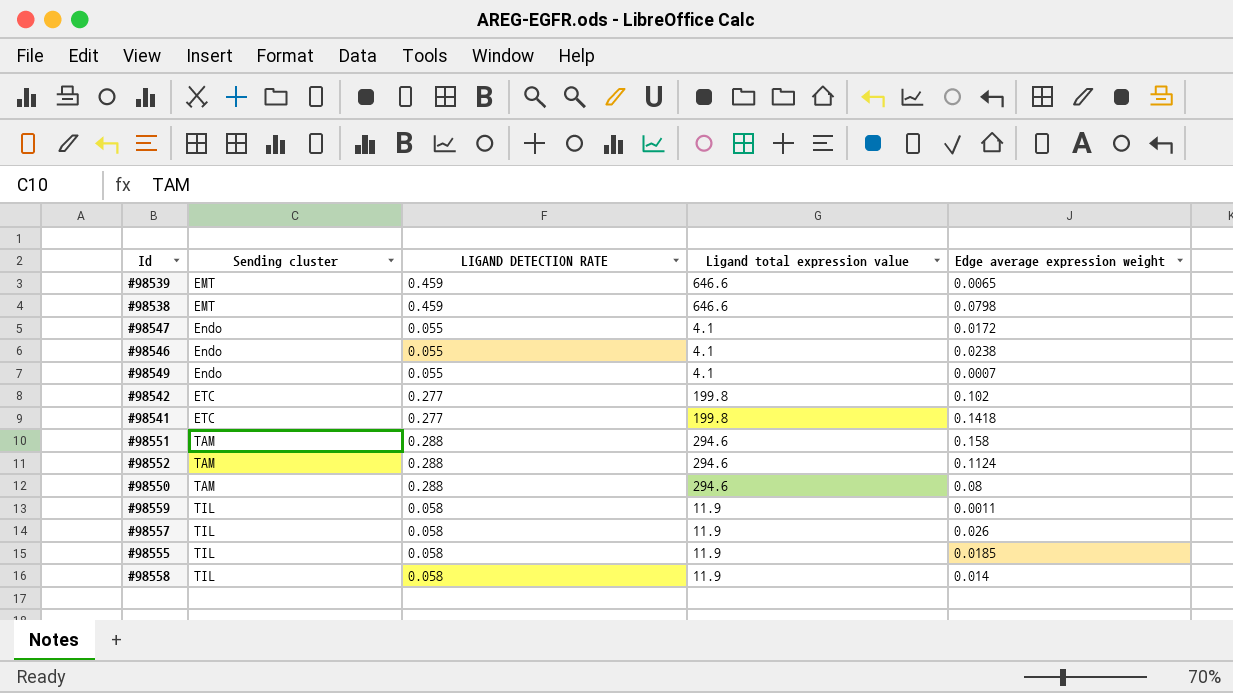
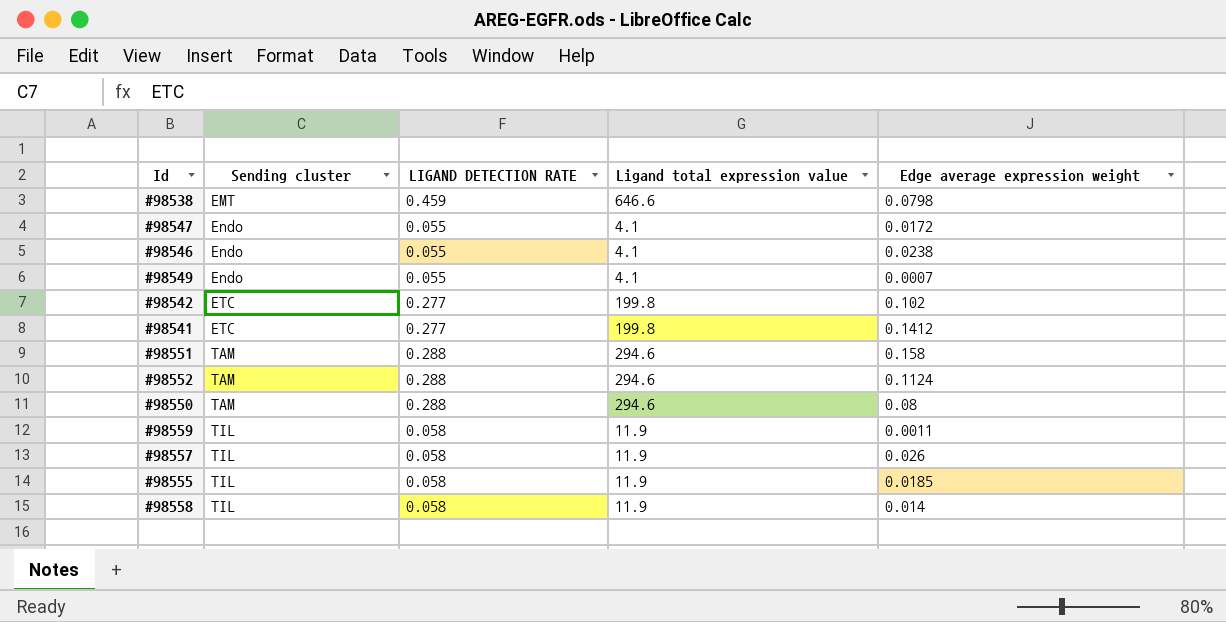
row #98539: EMT | 0.459 | 646.6 | 0.0065 -> none
#98541 | Edge average expression weight: 0.1418 -> 0.1412

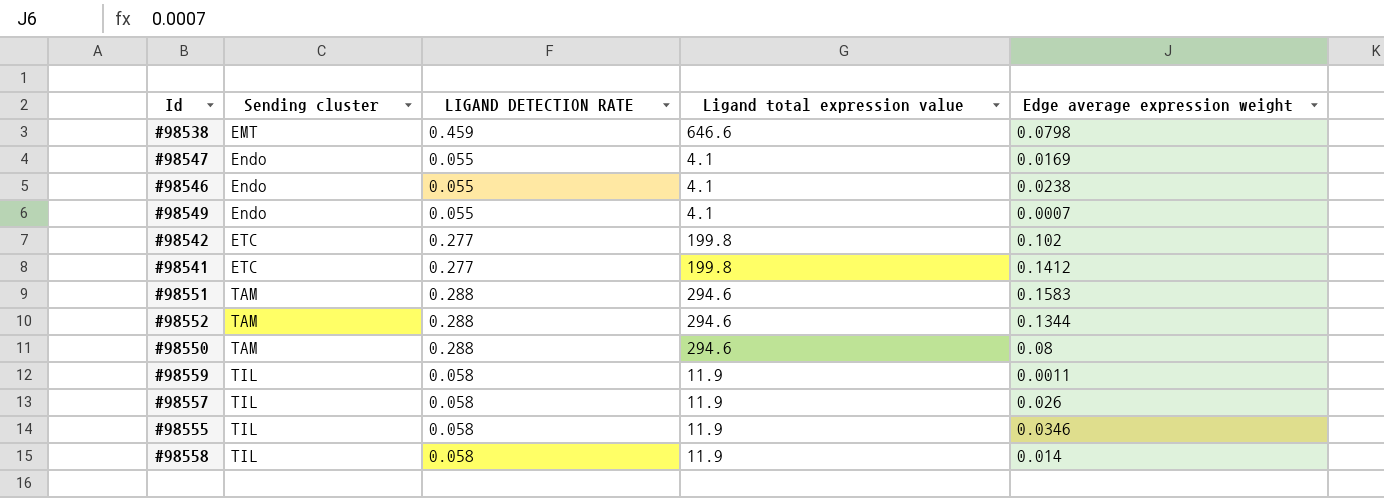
#98547 | Edge average expression weight: 0.0172 -> 0.0169
#98551 | Edge average expression weight: 0.158 -> 0.1583
#98552 | Edge average expression weight: 0.1124 -> 0.1344
#98555 | Edge average expression weight: 0.0185 -> 0.0346

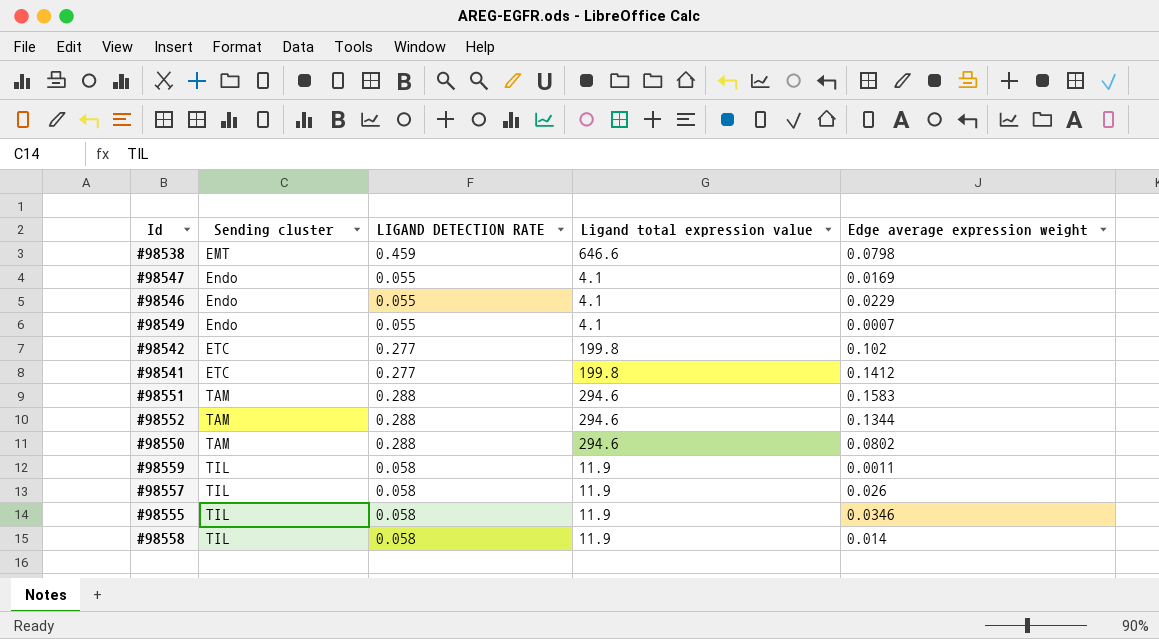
#98546 | Edge average expression weight: 0.0238 -> 0.0229
#98550 | Edge average expression weight: 0.08 -> 0.0802

